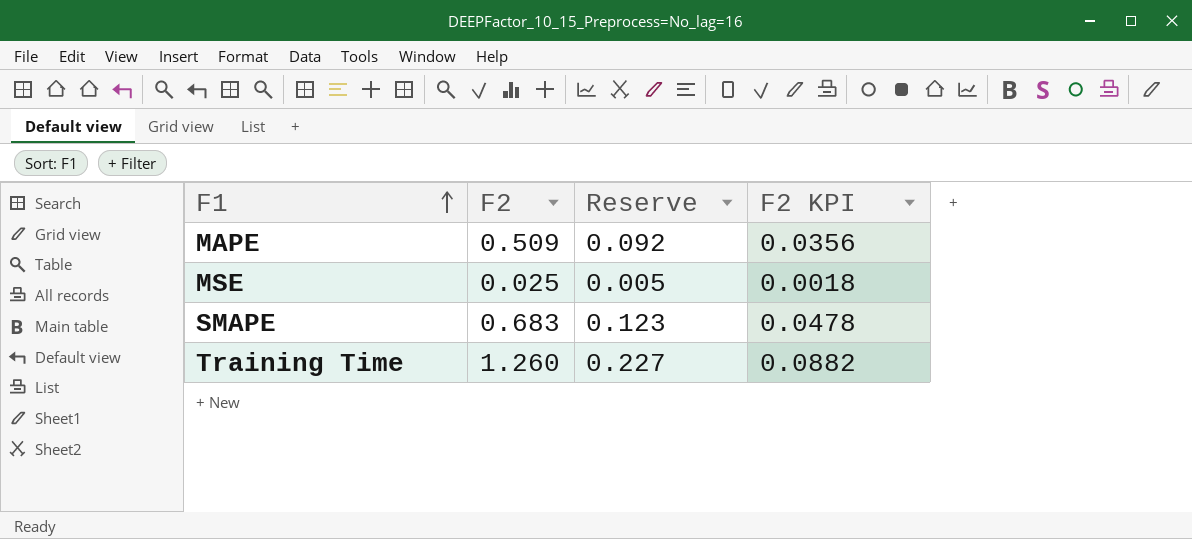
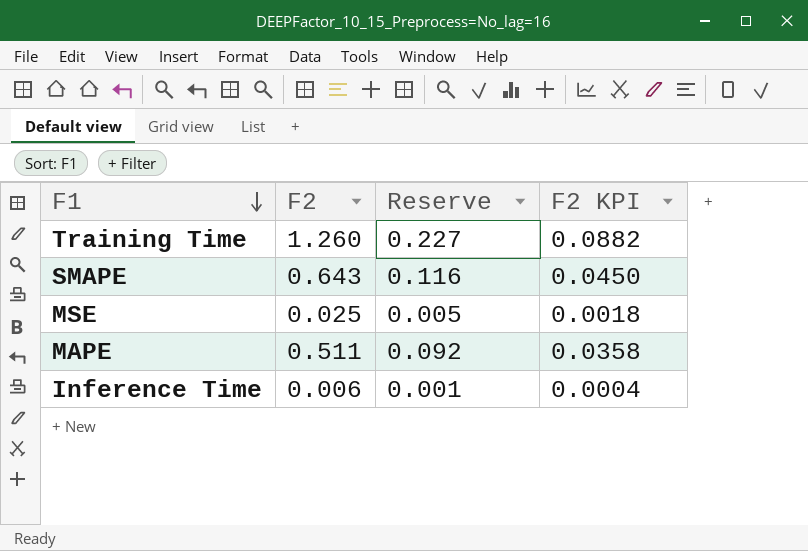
row order: F1 ascending -> F1 descending
SMAPE | F2: 0.683 -> 0.643
SMAPE | Reserve: 0.123 -> 0.116
SMAPE | F2 KPI: 0.0478 -> 0.0450
MAPE | F2: 0.509 -> 0.511
MAPE | F2 KPI: 0.0356 -> 0.0358
row Inference Time: none -> 0.006 | 0.001 | 0.0004

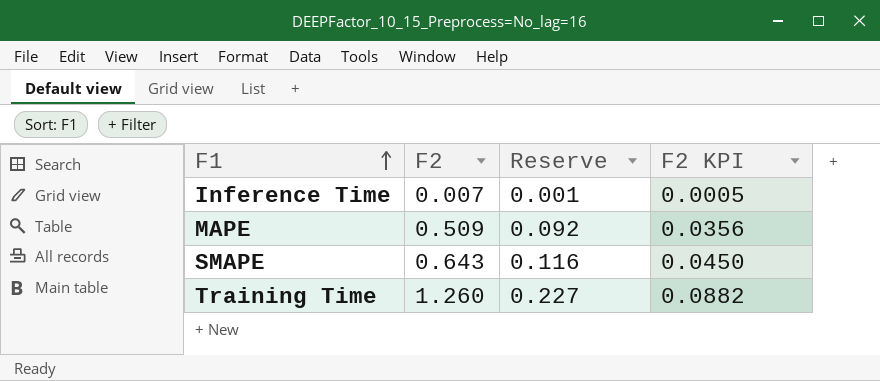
row order: F1 descending -> F1 ascending
row MSE: 0.025 | 0.005 | 0.0018 -> none
Inference Time | F2: 0.006 -> 0.007
Inference Time | F2 KPI: 0.0004 -> 0.0005
MAPE | F2: 0.511 -> 0.509
MAPE | F2 KPI: 0.0358 -> 0.0356

